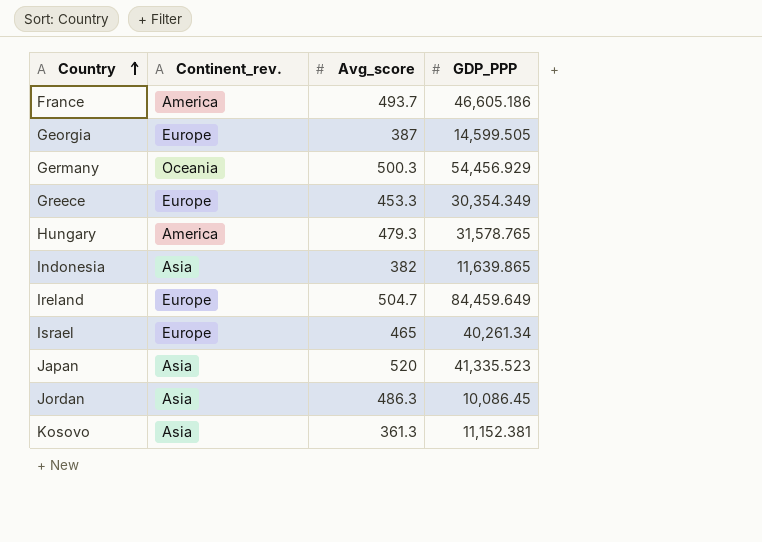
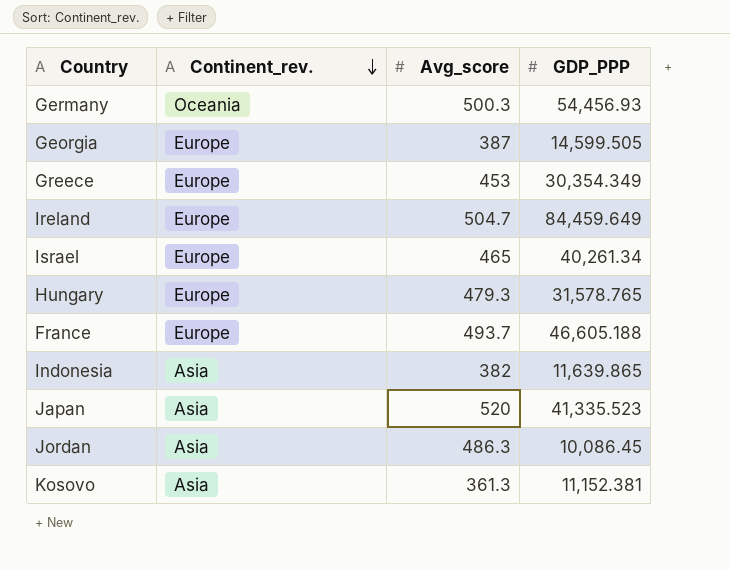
row order: Country ascending -> Continent_rev. descending
Germany | GDP_PPP: 54,456.929 -> 54,456.93
Greece | Avg_score: 453.3 -> 453
Hungary | Continent_rev.: America -> Europe
France | Continent_rev.: America -> Europe
France | GDP_PPP: 46,605.186 -> 46,605.188

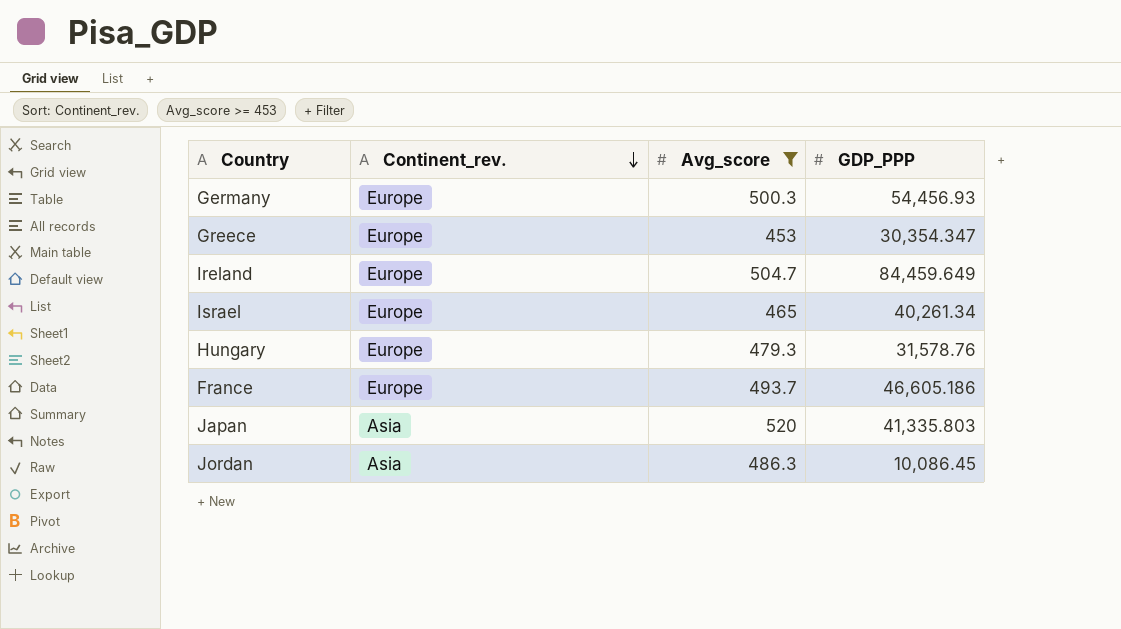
filter: none -> Avg_score >= 453
Germany | Continent_rev.: Oceania -> Europe
Greece | GDP_PPP: 30,354.349 -> 30,354.347
Hungary | GDP_PPP: 31,578.765 -> 31,578.76
France | GDP_PPP: 46,605.188 -> 46,605.186
Japan | GDP_PPP: 41,335.523 -> 41,335.803

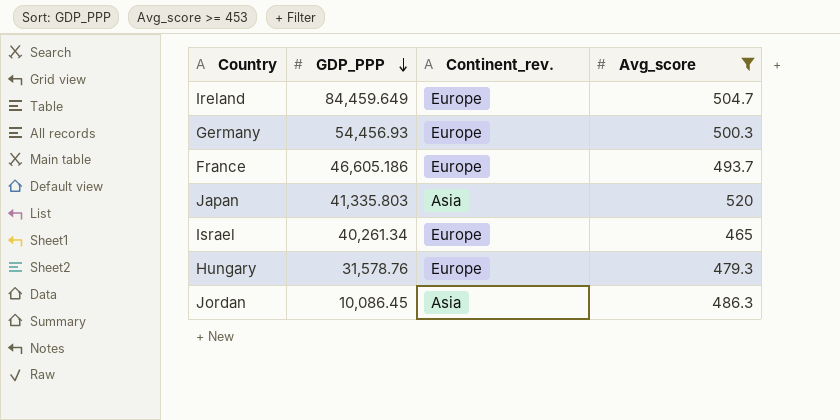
row order: Continent_rev. descending -> GDP_PPP descending
column GDP_PPP | position: 4 -> 2
row Greece: Europe | 453 | 30,354.347 -> none

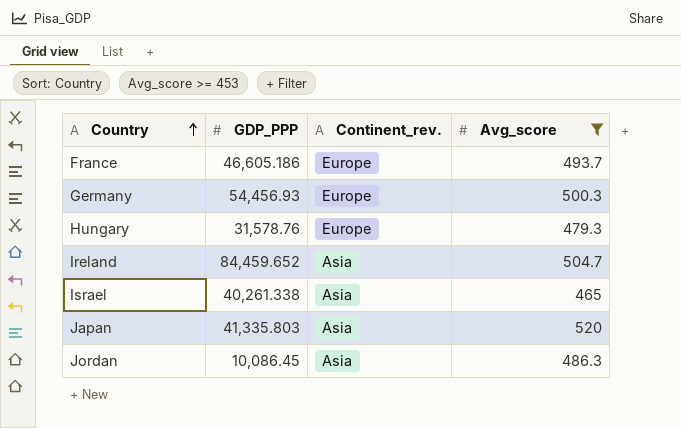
row order: GDP_PPP descending -> Country ascending
Ireland | GDP_PPP: 84,459.649 -> 84,459.652
Ireland | Continent_rev.: Europe -> Asia
Israel | GDP_PPP: 40,261.34 -> 40,261.338
Israel | Continent_rev.: Europe -> Asia

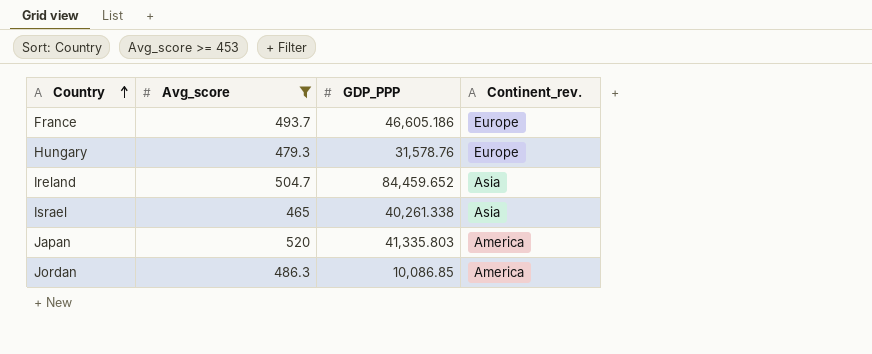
column Avg_score | position: 4 -> 2
row Germany: 54,456.93 | Europe | 500.3 -> none
Japan | Continent_rev.: Asia -> America
Jordan | GDP_PPP: 10,086.45 -> 10,086.85
Jordan | Continent_rev.: Asia -> America

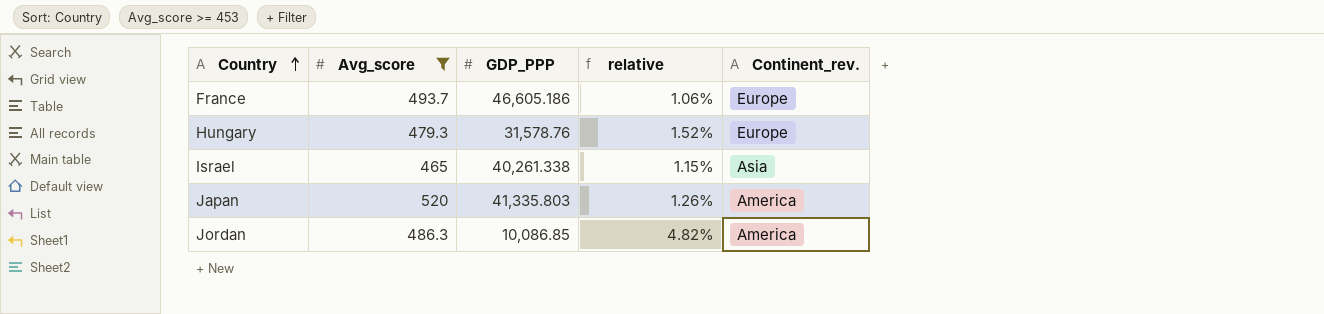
column relative | formula: none -> [Avg_score] / [GDP_PPP]
row Ireland: 504.7 | 84,459.652 | Asia -> none

